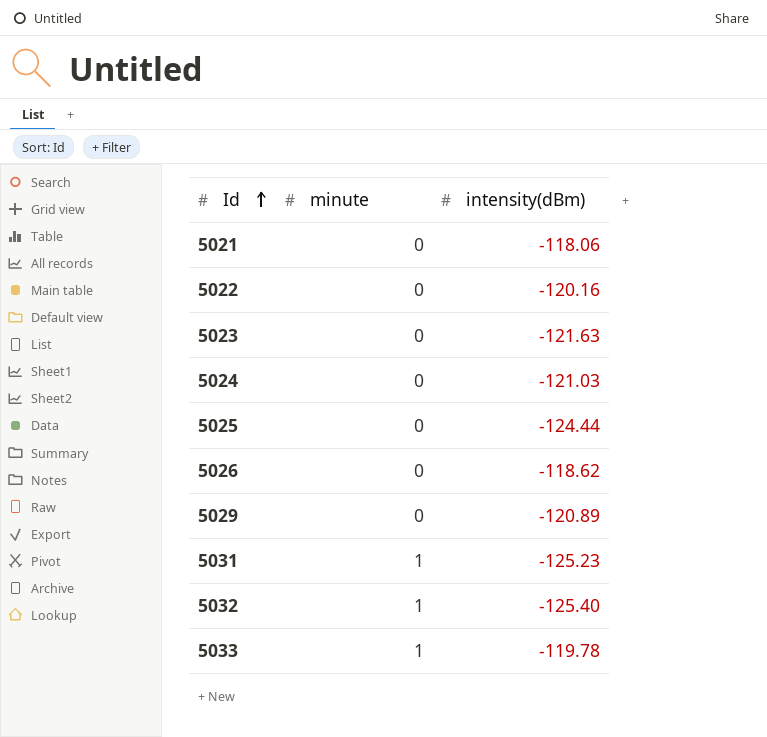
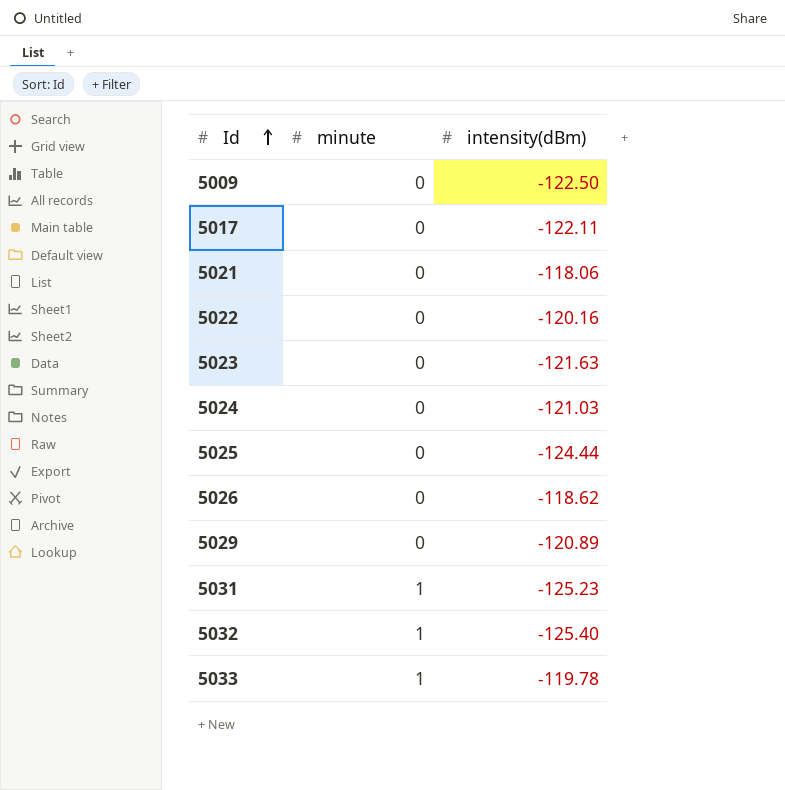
row 5009: none -> 0 | -122.50
row 5017: none -> 0 | -122.11

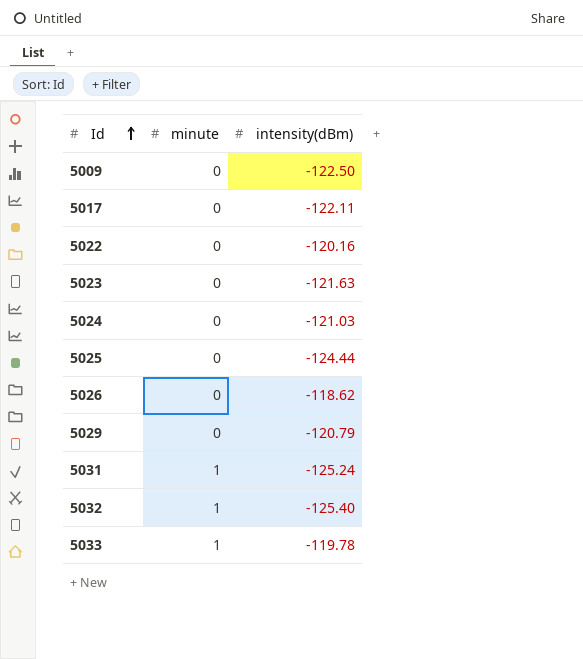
row 5021: 0 | -118.06 -> none
5029 | intensity(dBm): -120.89 -> -120.79
5031 | intensity(dBm): -125.23 -> -125.24

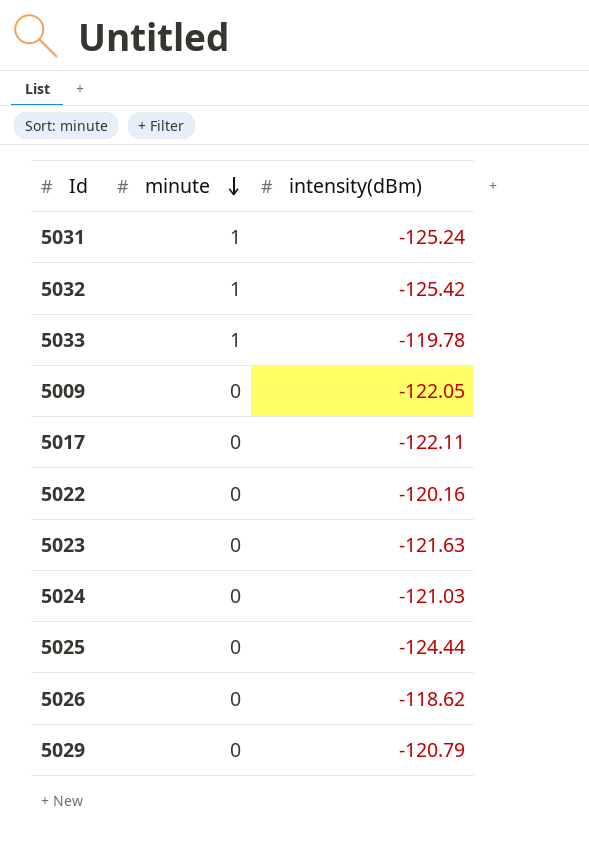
row order: Id ascending -> minute descending
5032 | intensity(dBm): -125.40 -> -125.42
5009 | intensity(dBm): -122.50 -> -122.05

